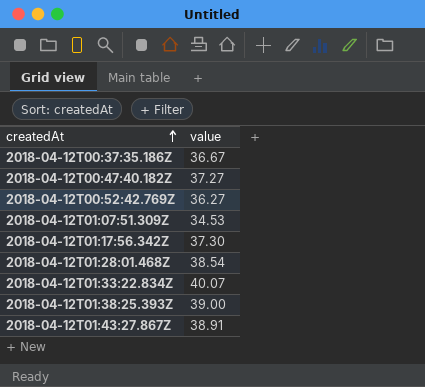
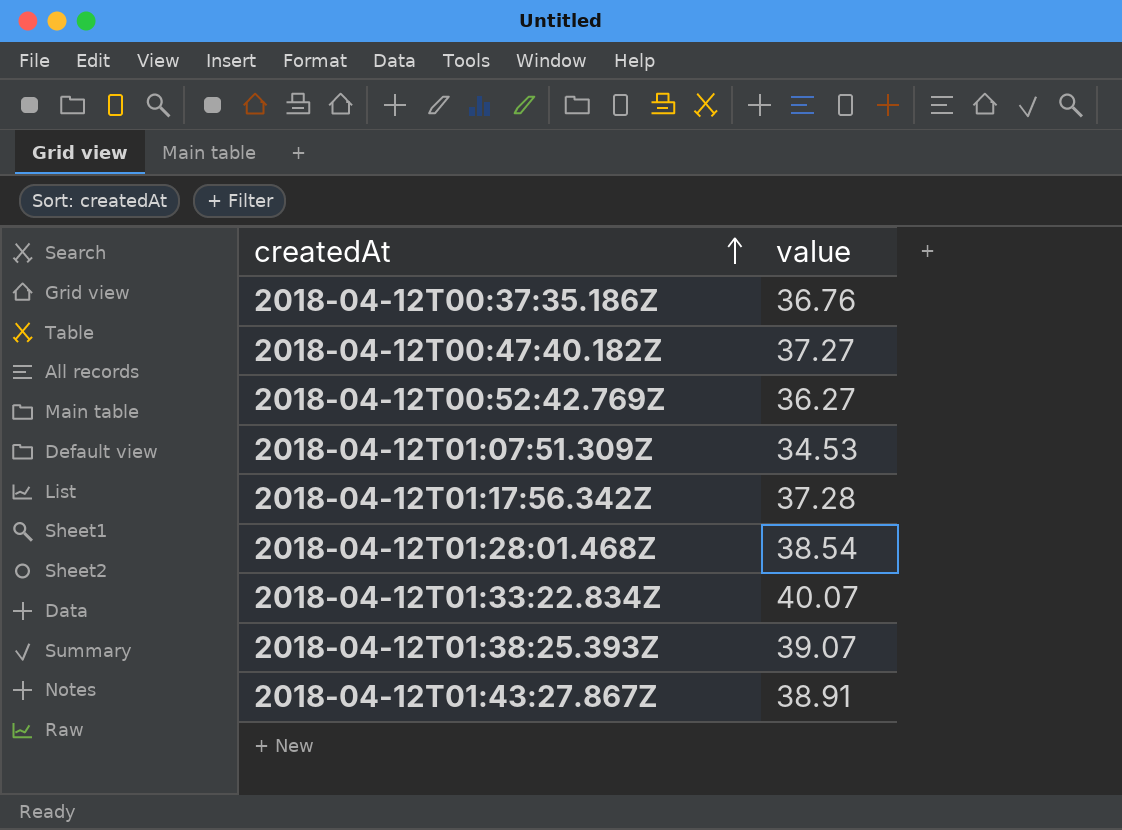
2018-04-12T00:37:35.186Z | value: 36.67 -> 36.76
2018-04-12T01:17:56.342Z | value: 37.30 -> 37.28
2018-04-12T01:38:25.393Z | value: 39.00 -> 39.07

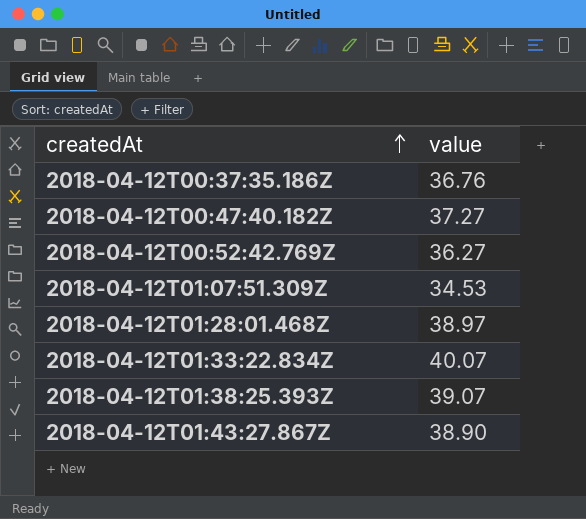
row 2018-04-12T01:17:56.342Z: 37.28 -> none
2018-04-12T01:28:01.468Z | value: 38.54 -> 38.97
2018-04-12T01:43:27.867Z | value: 38.91 -> 38.90

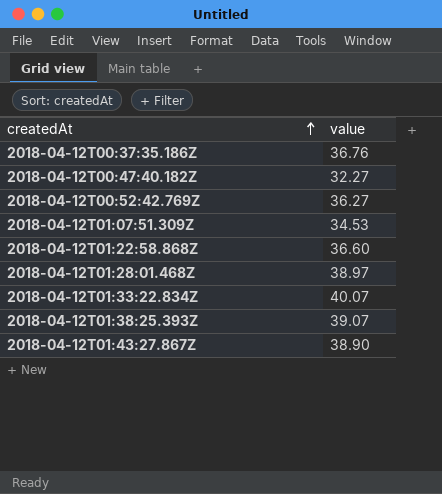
2018-04-12T00:47:40.182Z | value: 37.27 -> 32.27
row 2018-04-12T01:22:58.868Z: none -> 36.60

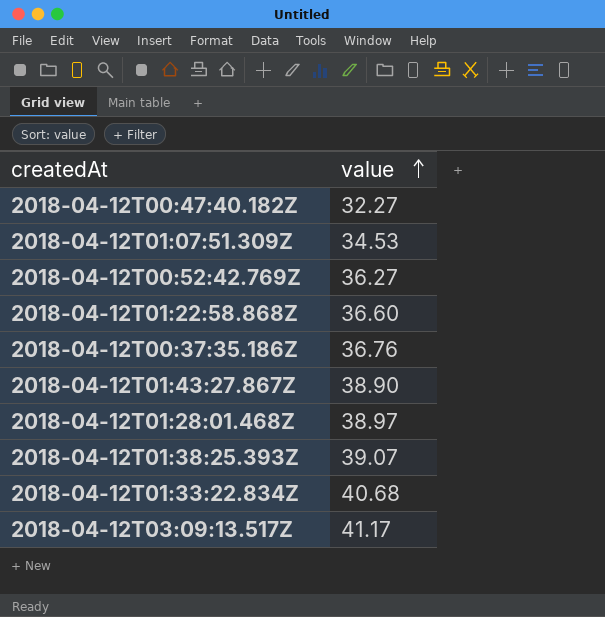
row order: createdAt ascending -> value ascending
2018-04-12T01:33:22.834Z | value: 40.07 -> 40.68
row 2018-04-12T03:09:13.517Z: none -> 41.17

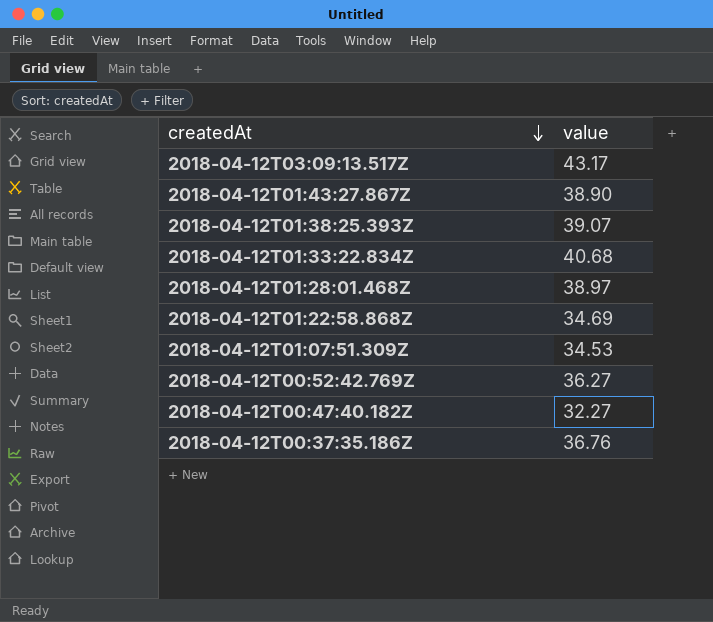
row order: value ascending -> createdAt descending
2018-04-12T03:09:13.517Z | value: 41.17 -> 43.17
2018-04-12T01:22:58.868Z | value: 36.60 -> 34.69

